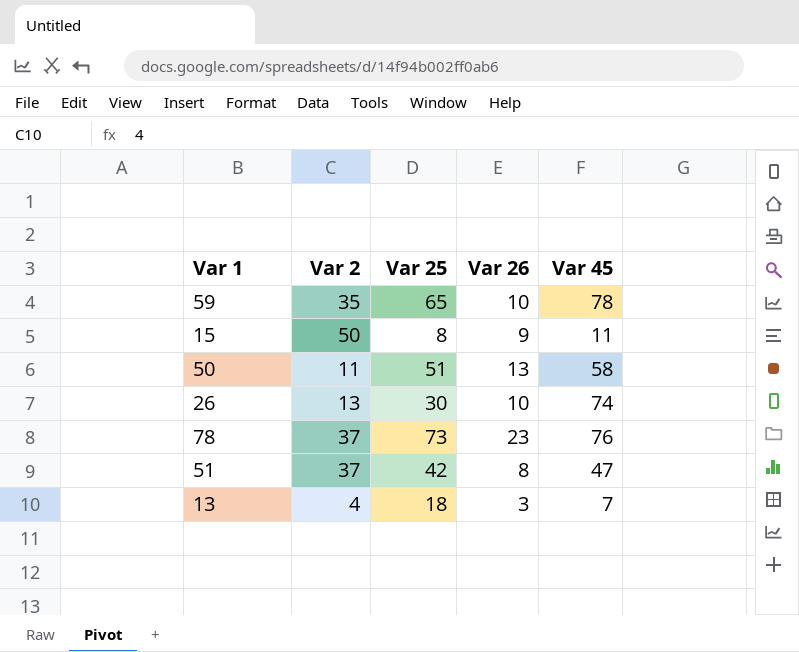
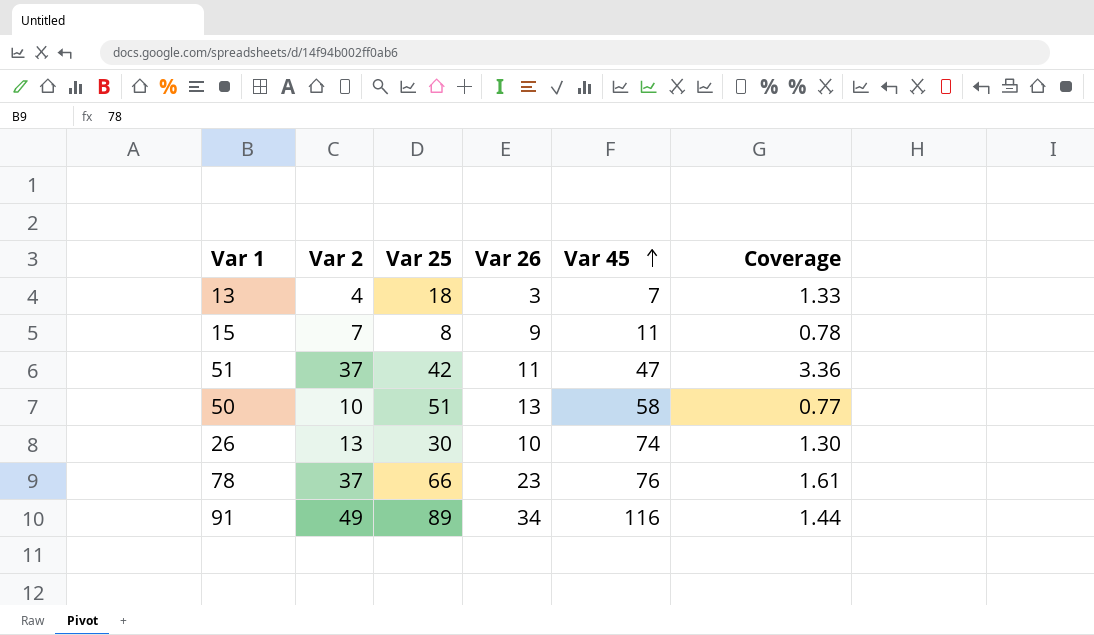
row order: none -> Var 45 ascending
column Coverage | formula: none -> [Var 2] / [Var 26]
row 59: 35 | 65 | 10 | 78 -> none
15 | Var 2: 50 -> 7
51 | Var 26: 8 -> 11
50 | Var 2: 11 -> 10
78 | Var 25: 73 -> 66
row 91: none -> 49 | 89 | 34 | 116 | 1.44

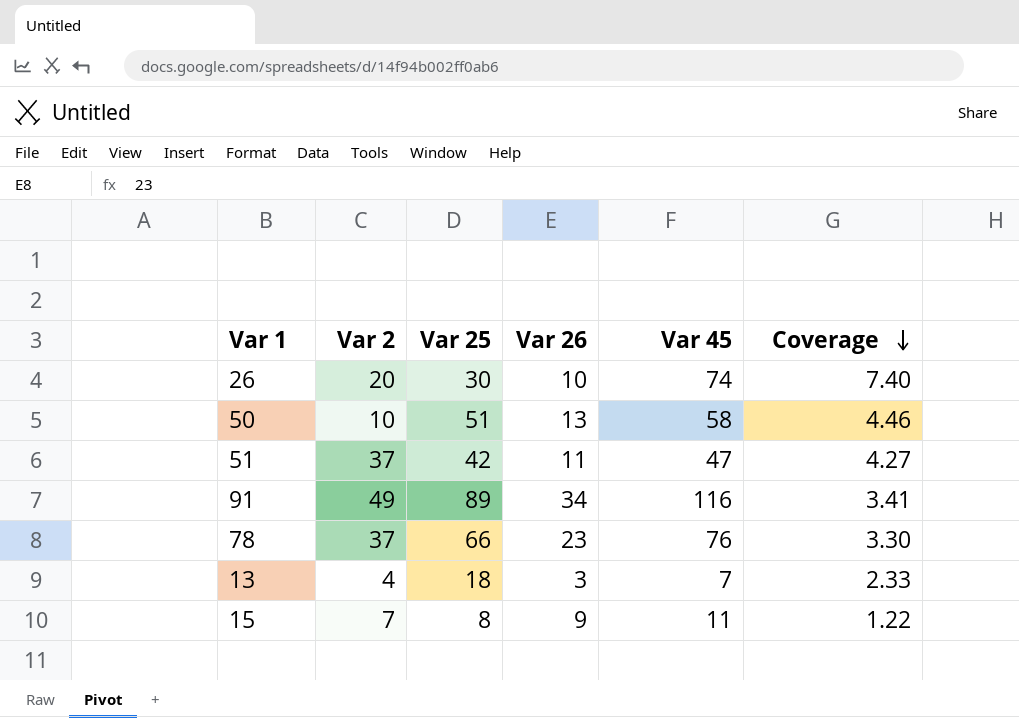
row order: Var 45 ascending -> Coverage descending
column Coverage | formula: [Var 2] / [Var 26] -> [Var 45] / [Var 26]
26 | Var 2: 13 -> 20

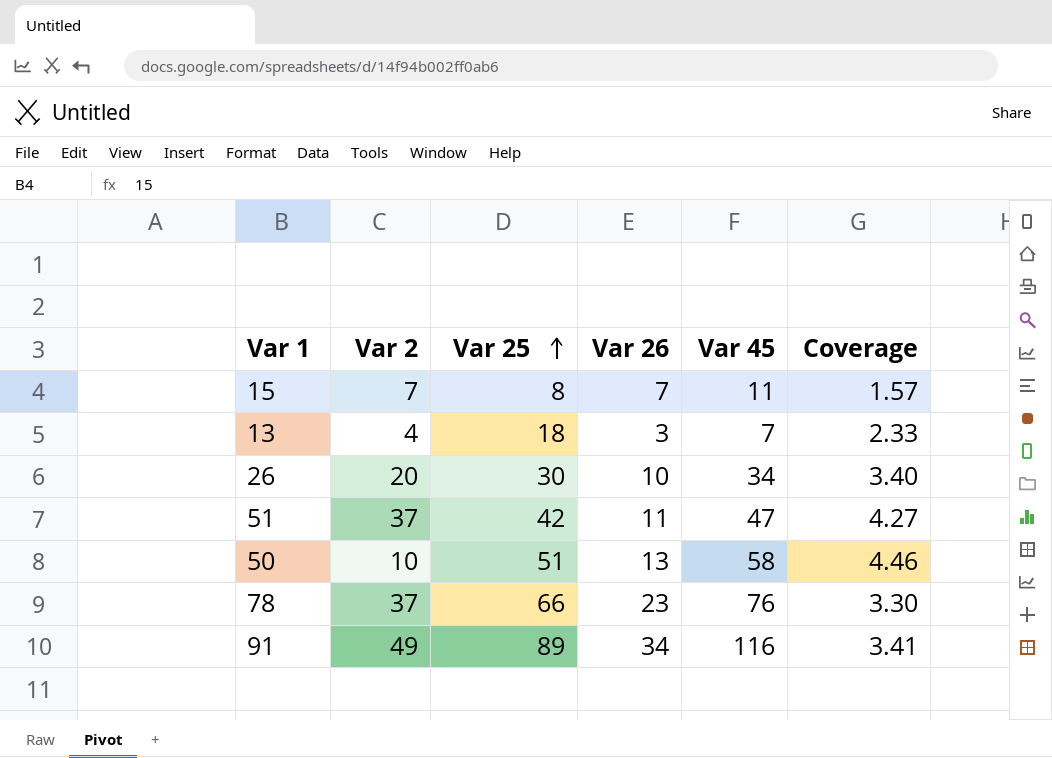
row order: Coverage descending -> Var 25 ascending
15 | Var 26: 9 -> 7
15 | Coverage: 1.22 -> 1.57
26 | Var 45: 74 -> 34
26 | Coverage: 7.40 -> 3.40

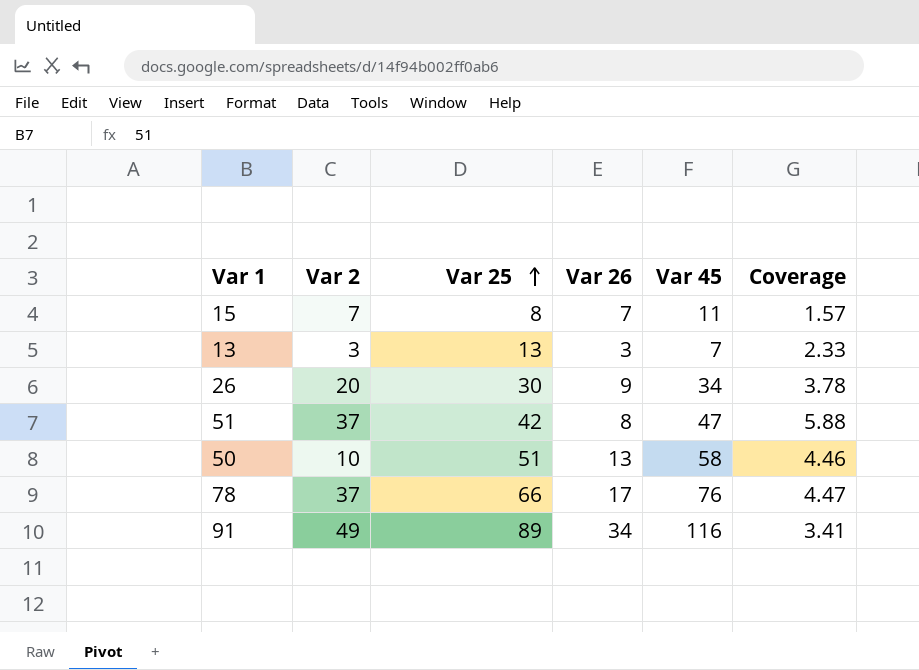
13 | Var 2: 4 -> 3
13 | Var 25: 18 -> 13
26 | Var 26: 10 -> 9
26 | Coverage: 3.40 -> 3.78
51 | Var 26: 11 -> 8
51 | Coverage: 4.27 -> 5.88
78 | Var 26: 23 -> 17
78 | Coverage: 3.30 -> 4.47

